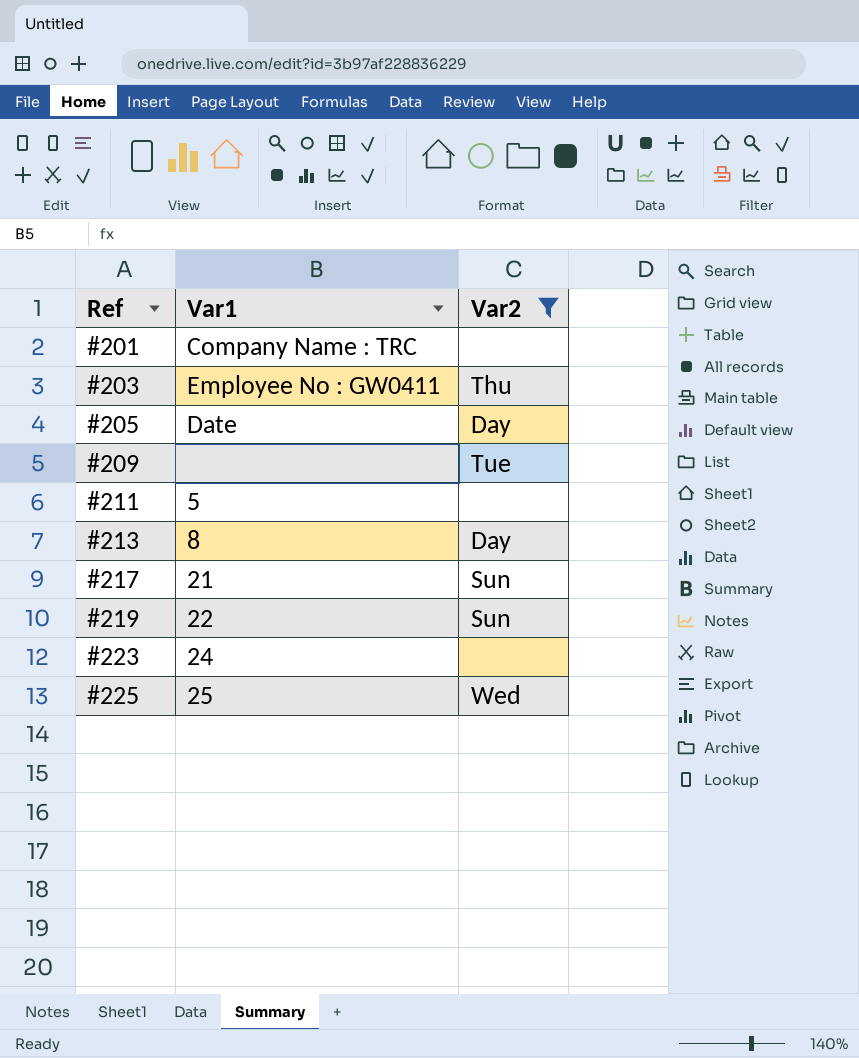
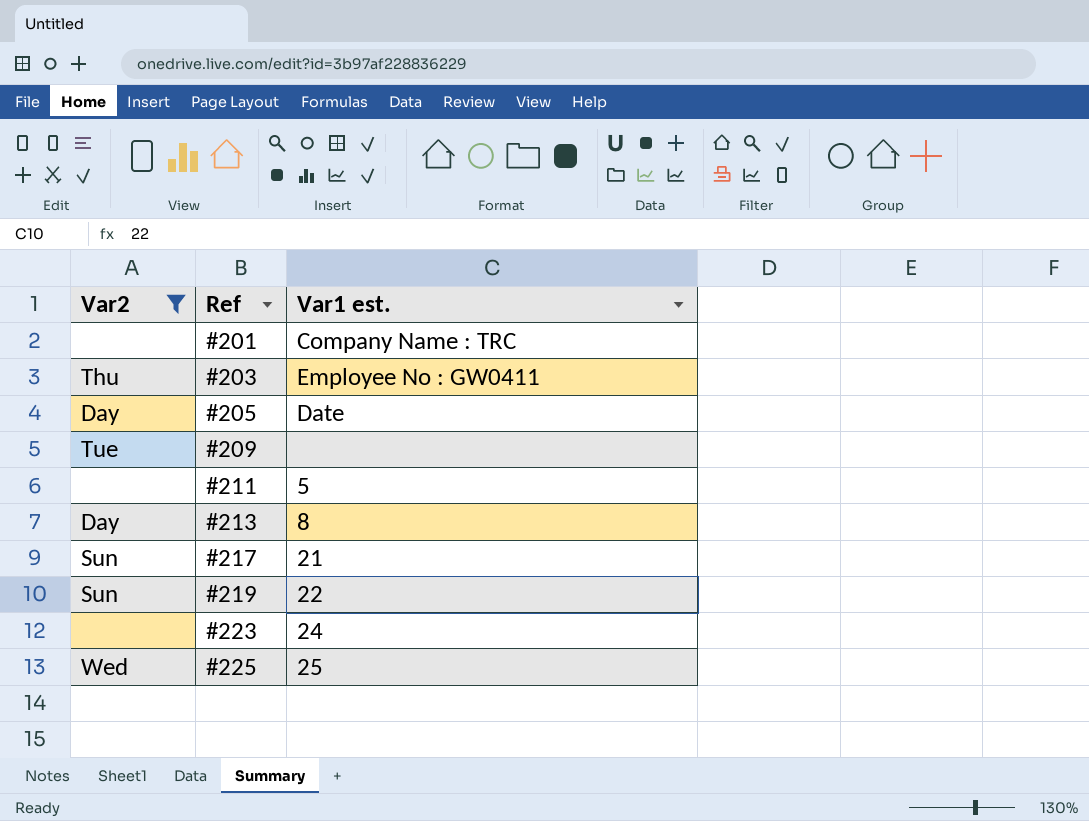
column Var2 | position: 3 -> 1
column name: Var1 -> Var1 est.

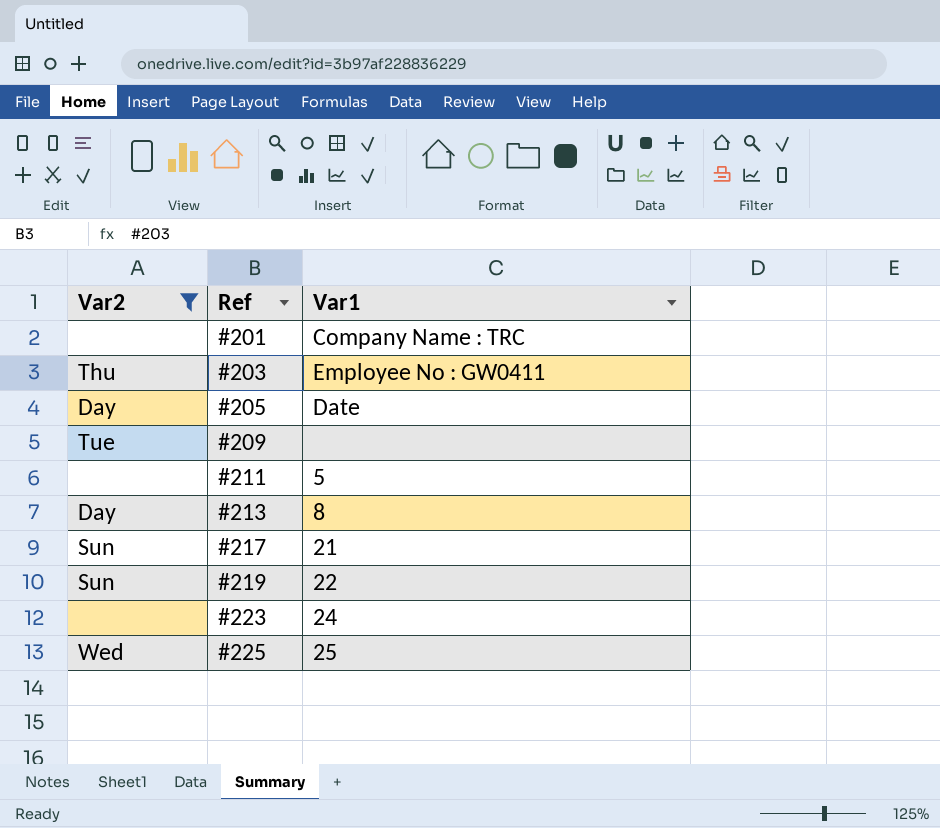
column name: Var1 est. -> Var1

